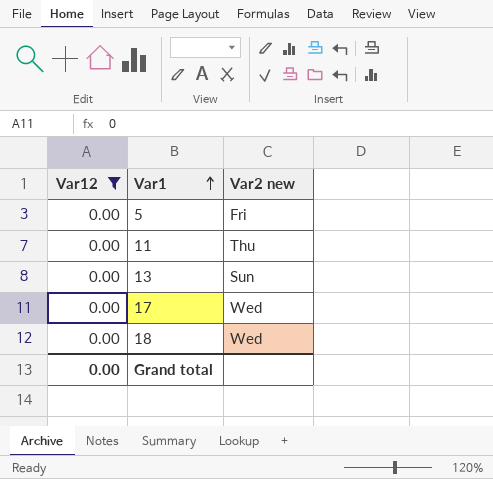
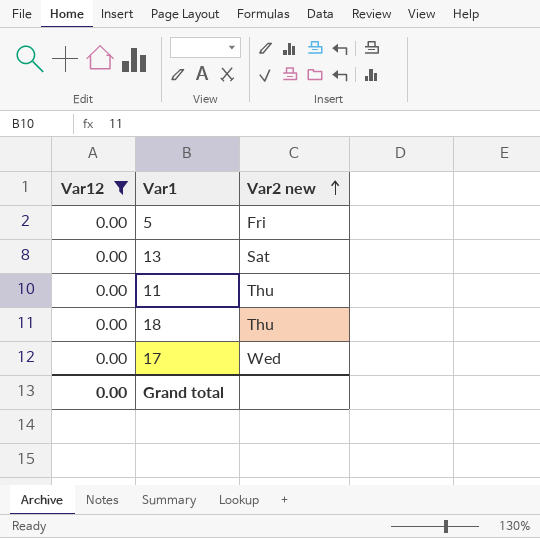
row order: Var1 ascending -> Var2 new ascending
13 | Var2 new: Sun -> Sat
18 | Var2 new: Wed -> Thu

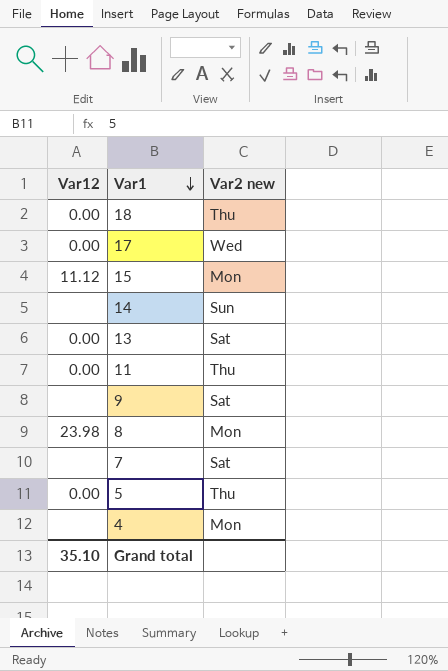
filter: Var12 = 0.00 -> none
row order: Var2 new ascending -> Var1 descending
5 | Var2 new: Fri -> Thu
Grand total | Var12: 0.00 -> 35.10

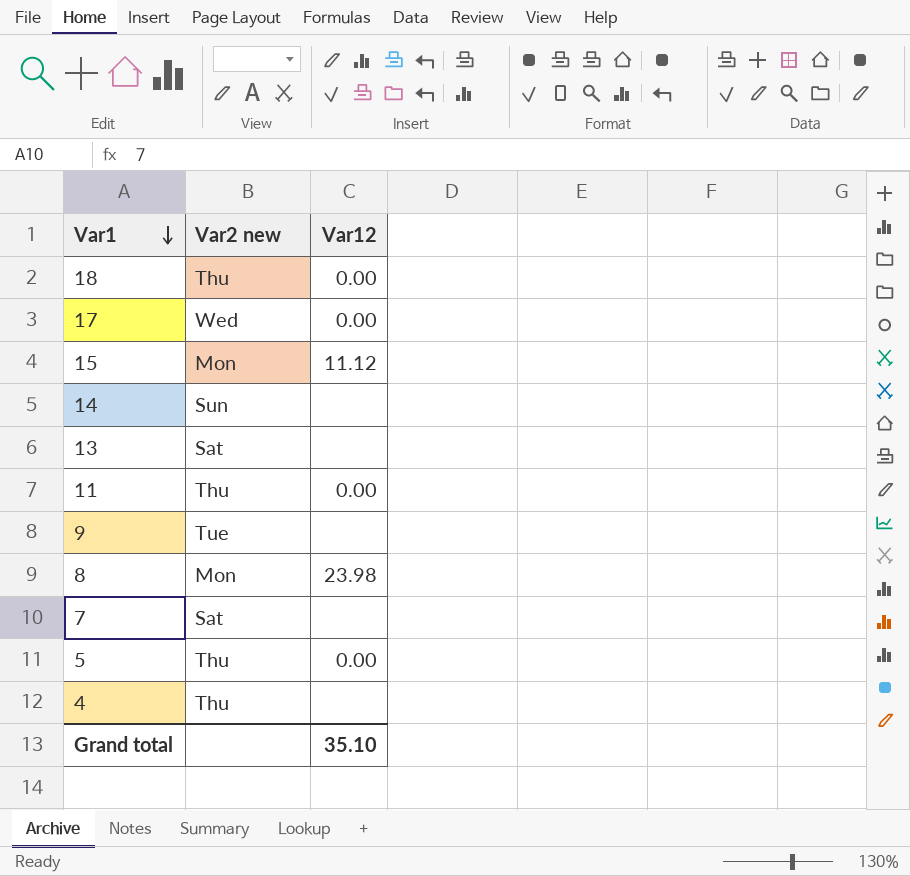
column Var12 | position: 1 -> 3
13 | Var12: 0.00 -> none
9 | Var2 new: Sat -> Tue
4 | Var2 new: Mon -> Thu

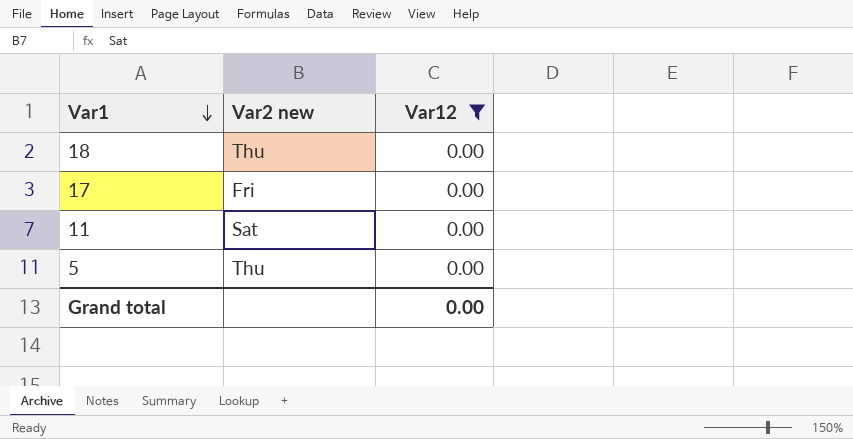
filter: none -> Var12 = 0.00
17 | Var2 new: Wed -> Fri
11 | Var2 new: Thu -> Sat
Grand total | Var12: 35.10 -> 0.00

